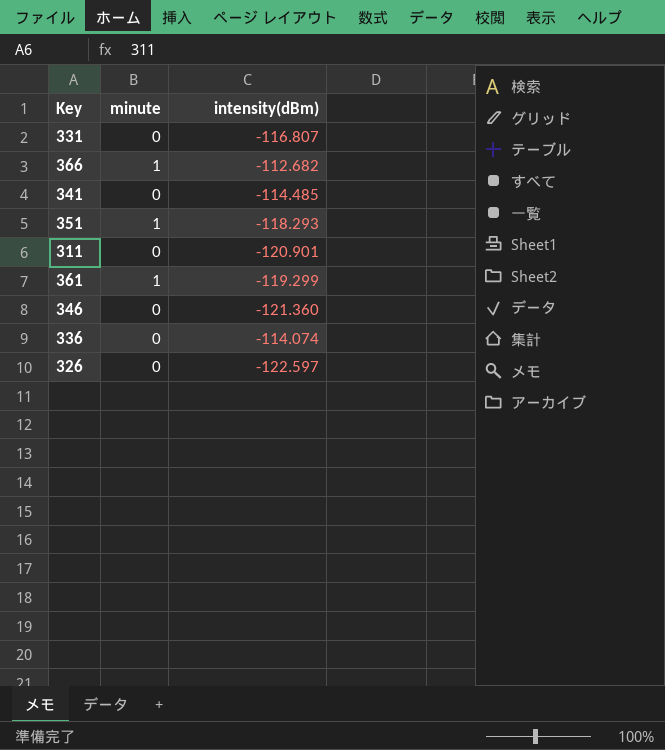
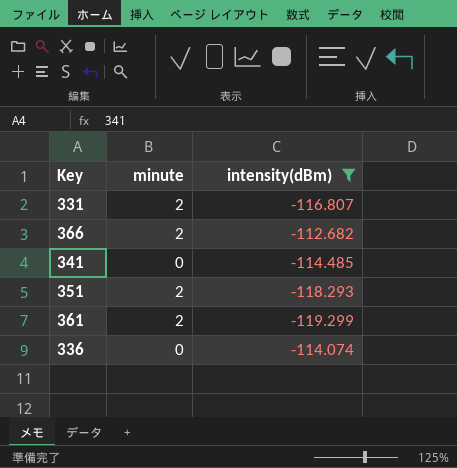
filter: none -> intensity(dBm) >= -119.299
331 | minute: 0 -> 2
366 | minute: 1 -> 2
351 | minute: 1 -> 2
361 | minute: 1 -> 2

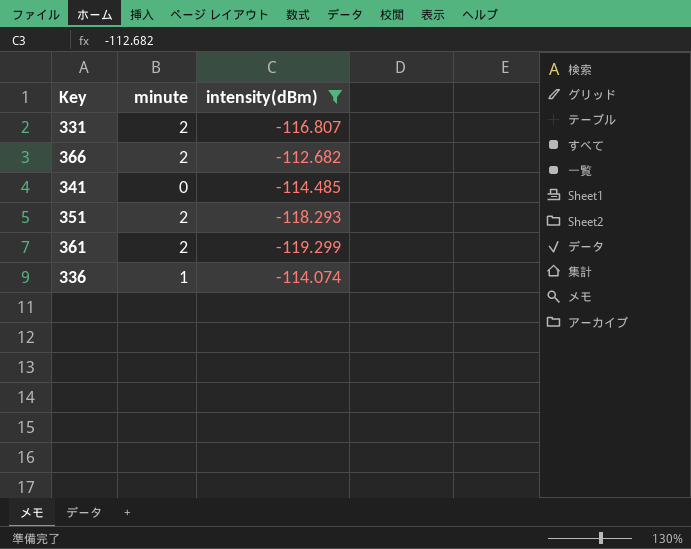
336 | minute: 0 -> 1

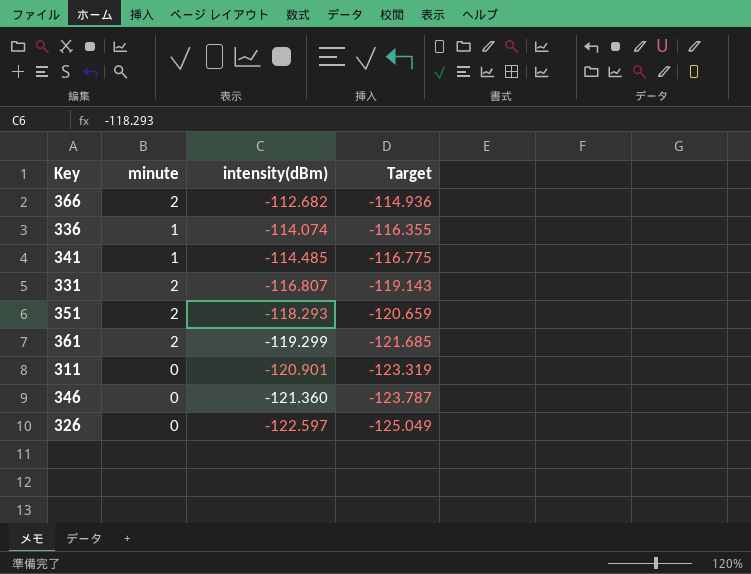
filter: intensity(dBm) >= -119.299 -> none
row order: none -> intensity(dBm) descending
column Target | formula: none -> [intensity(dBm)] * 1.02
341 | minute: 0 -> 1

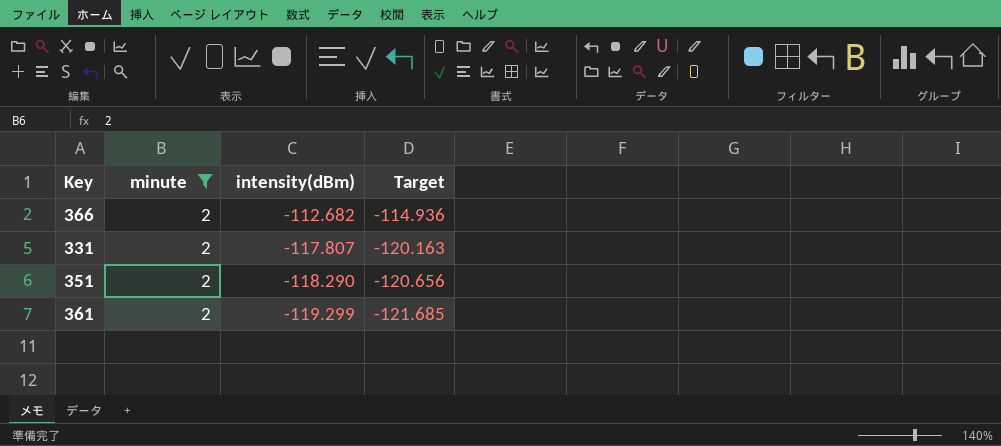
filter: none -> minute = 2
331 | intensity(dBm): -116.807 -> -117.807
331 | Target: -119.143 -> -120.163
351 | intensity(dBm): -118.293 -> -118.290
351 | Target: -120.659 -> -120.656

